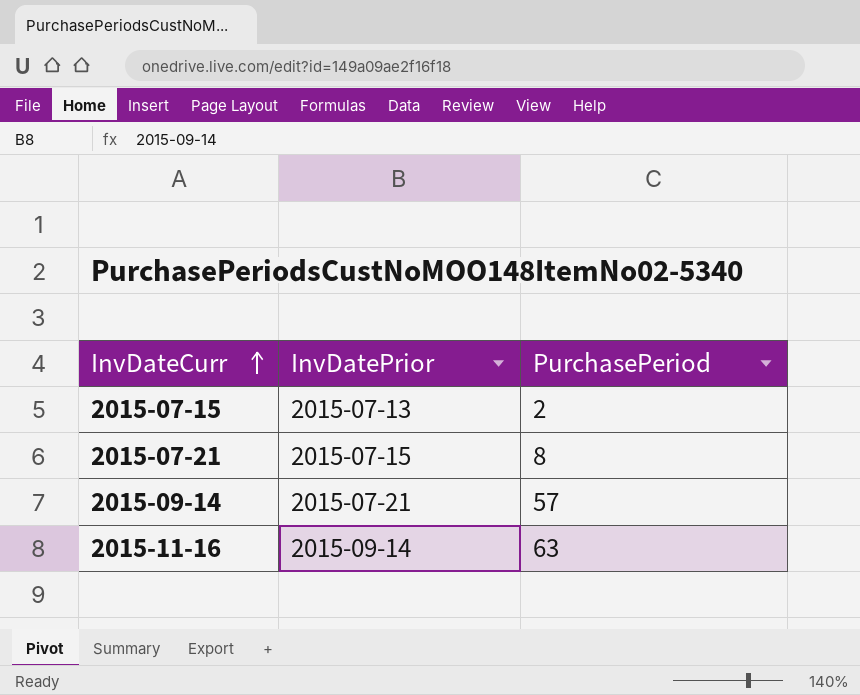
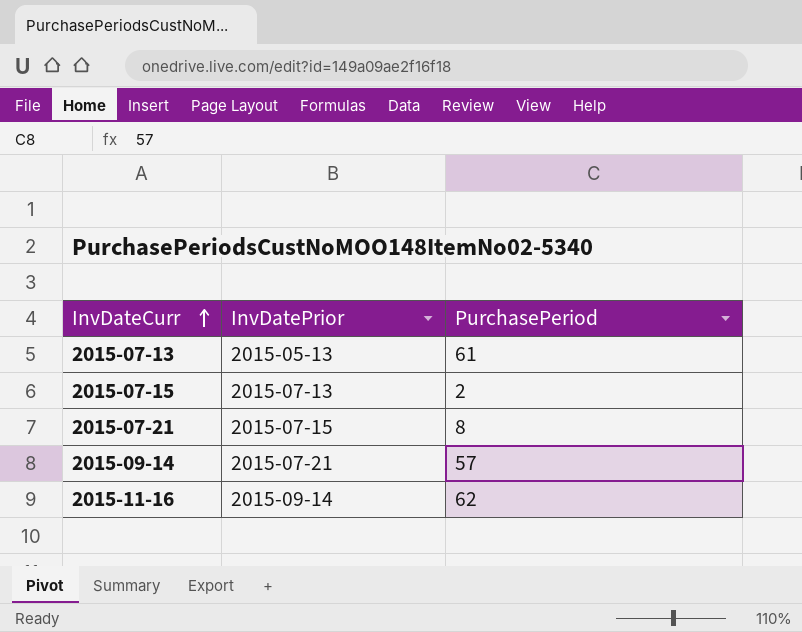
row 2015-07-13: none -> 2015-05-13 | 61
2015-11-16 | PurchasePeriod: 63 -> 62

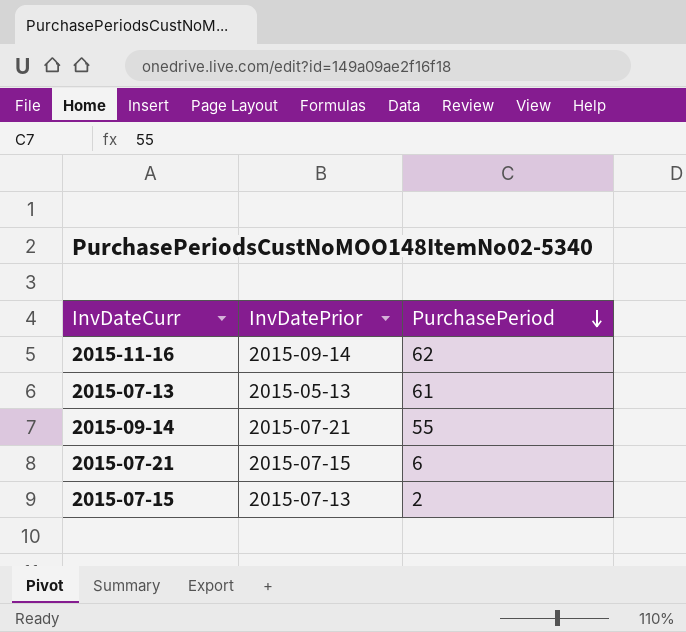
row order: InvDateCurr ascending -> PurchasePeriod descending
2015-09-14 | PurchasePeriod: 57 -> 55
2015-07-21 | PurchasePeriod: 8 -> 6

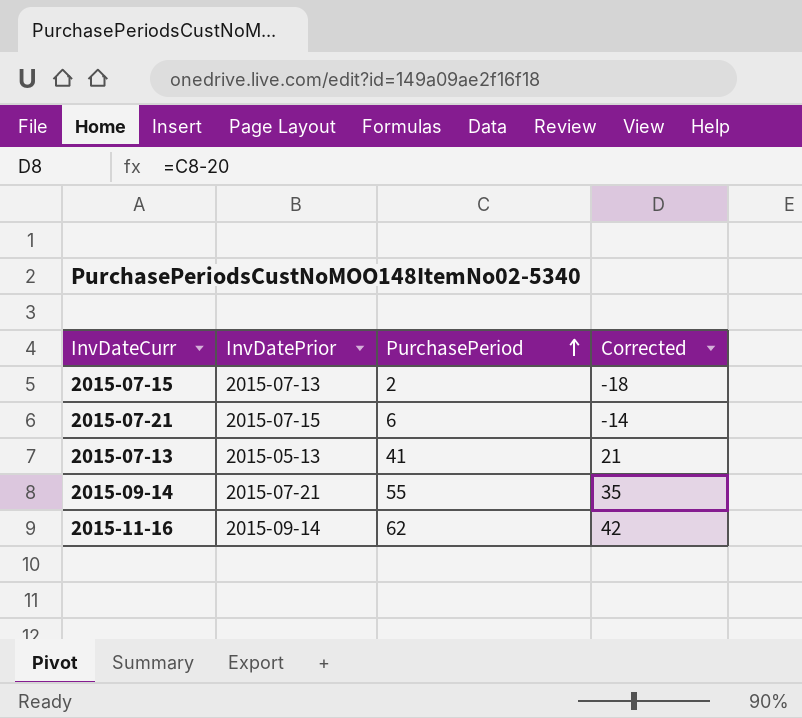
row order: PurchasePeriod descending -> PurchasePeriod ascending
column Corrected | formula: none -> [PurchasePeriod] - 20
2015-07-13 | PurchasePeriod: 61 -> 41

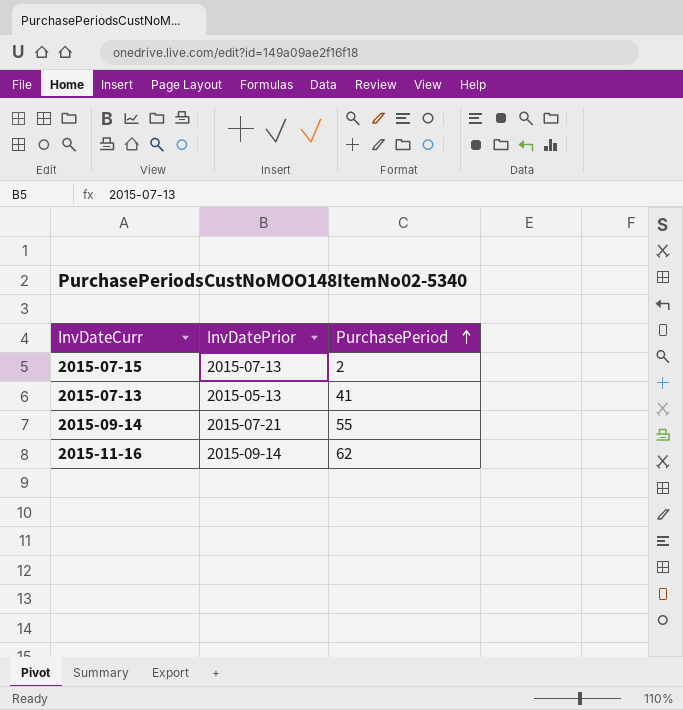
column Corrected | formula: [PurchasePeriod] - 20 -> none
row 2015-07-21: 2015-07-15 | 6 | -14 -> none

